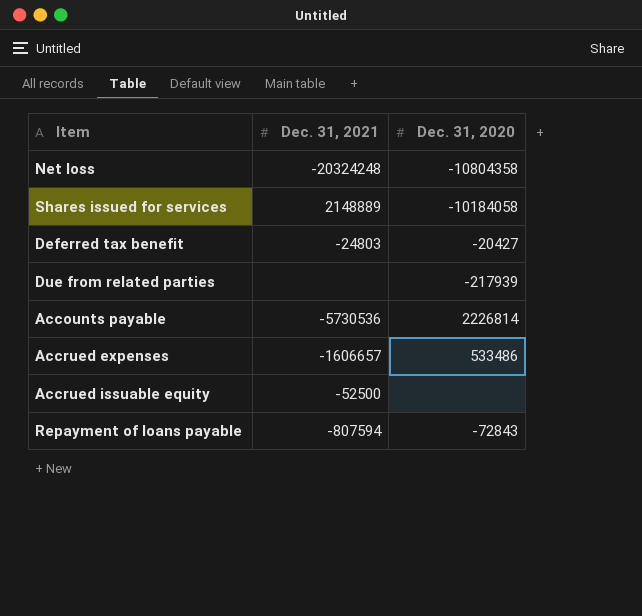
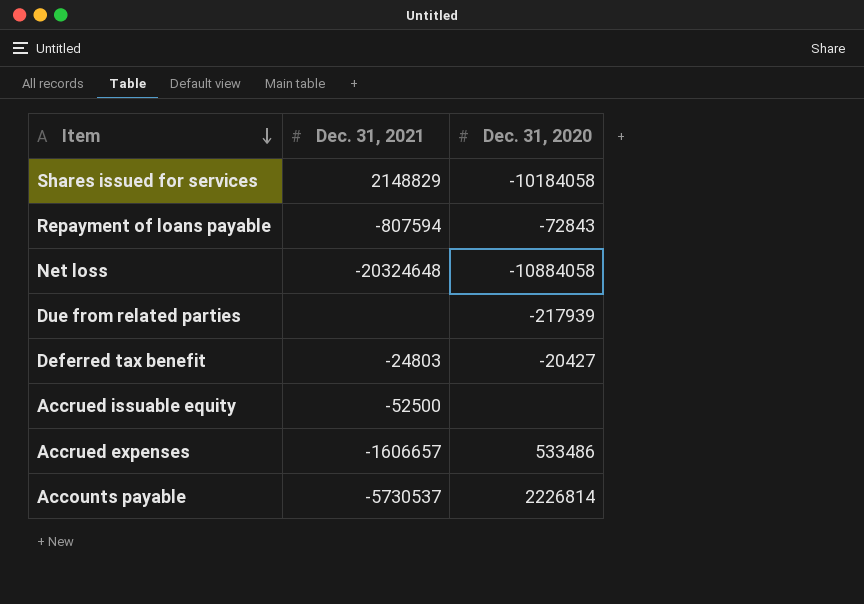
row order: none -> Item descending
Shares issued for services | Dec. 31, 2021: 2148889 -> 2148829
Net loss | Dec. 31, 2021: -20324248 -> -20324648
Net loss | Dec. 31, 2020: -10804358 -> -10884058
Accounts payable | Dec. 31, 2021: -5730536 -> -5730537

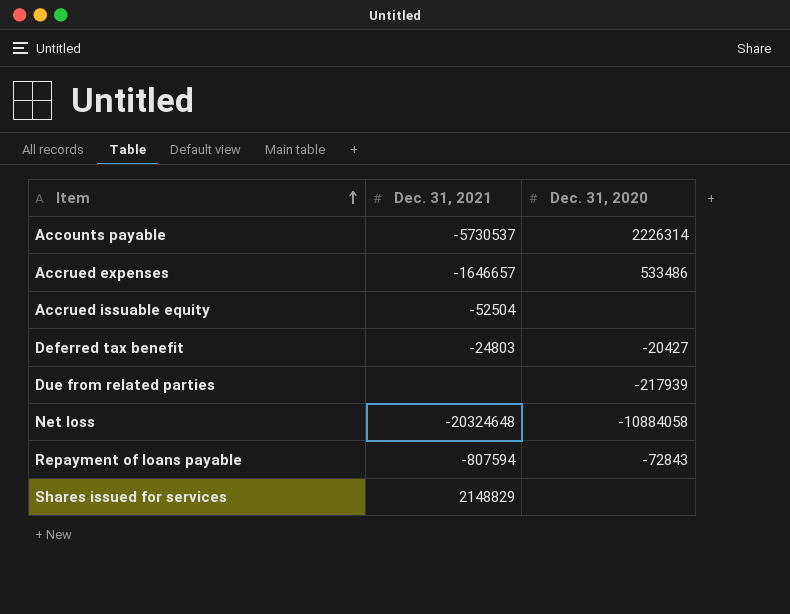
row order: Item descending -> Item ascending
Accounts payable | Dec. 31, 2020: 2226814 -> 2226314
Accrued expenses | Dec. 31, 2021: -1606657 -> -1646657
Accrued issuable equity | Dec. 31, 2021: -52500 -> -52504
Shares issued for services | Dec. 31, 2020: -10184058 -> none

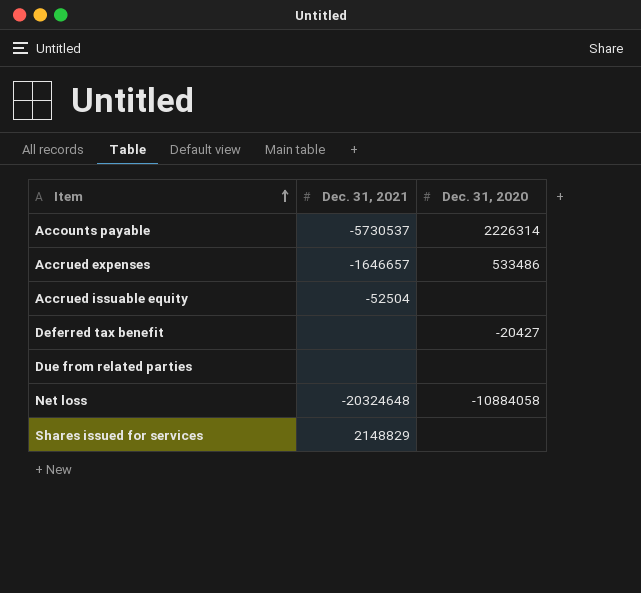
row Repayment of loans payable: -807594 | -72843 -> none
Deferred tax benefit | Dec. 31, 2021: -24803 -> none
Due from related parties | Dec. 31, 2020: -217939 -> none

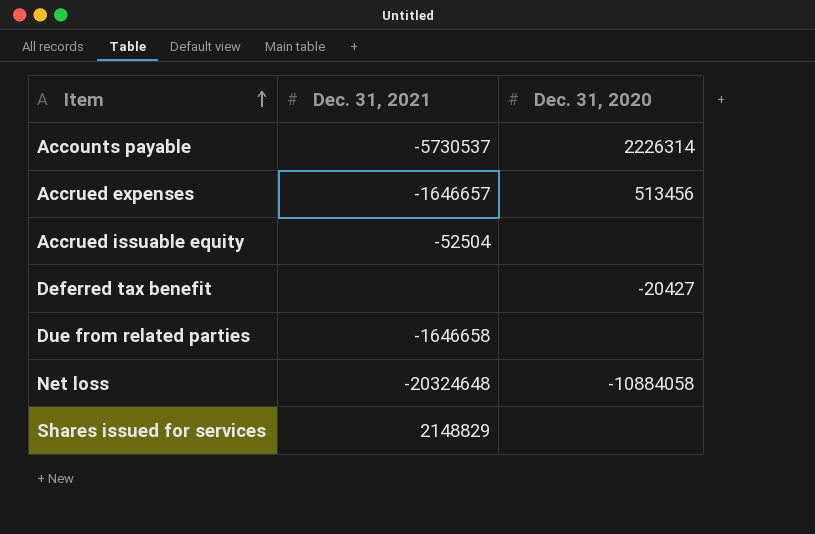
Accrued expenses | Dec. 31, 2020: 533486 -> 513456
Due from related parties | Dec. 31, 2021: none -> -1646658

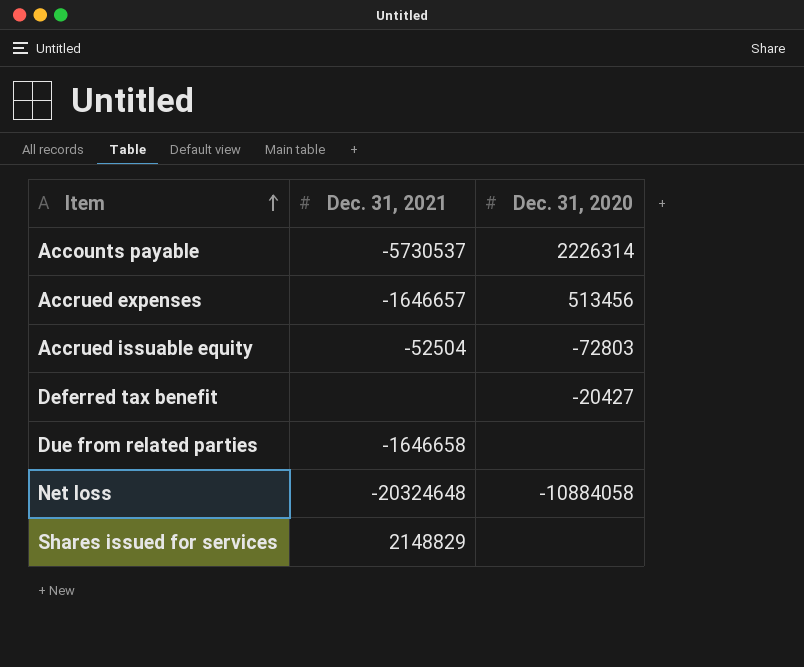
Accrued issuable equity | Dec. 31, 2020: none -> -72803

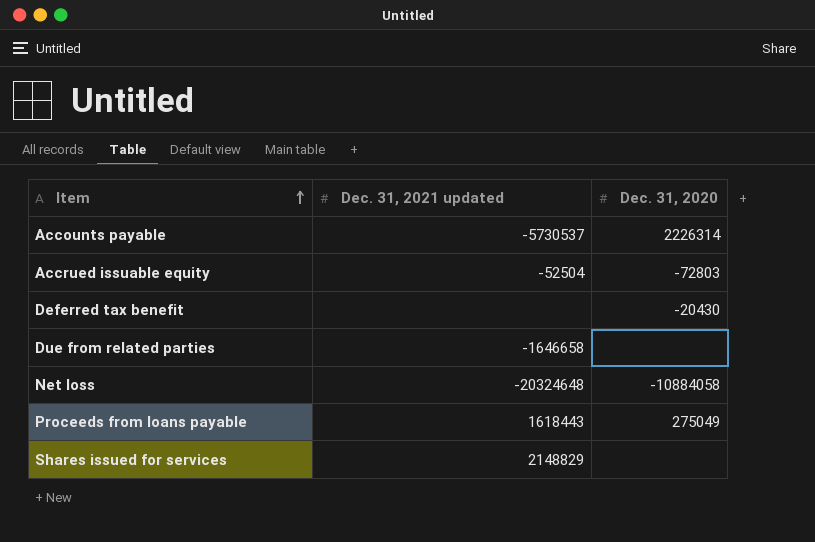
column name: Dec. 31, 2021 -> Dec. 31, 2021 updated
row Accrued expenses: -1646657 | 513456 -> none
Deferred tax benefit | Dec. 31, 2020: -20427 -> -20430
row Proceeds from loans payable: none -> 1618443 | 275049

